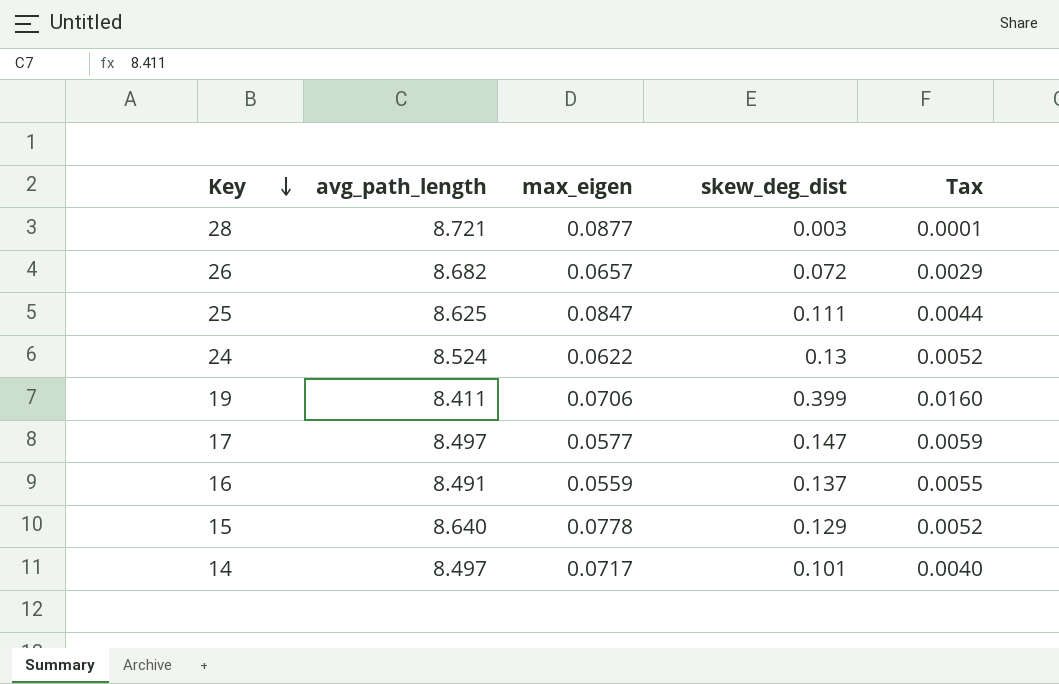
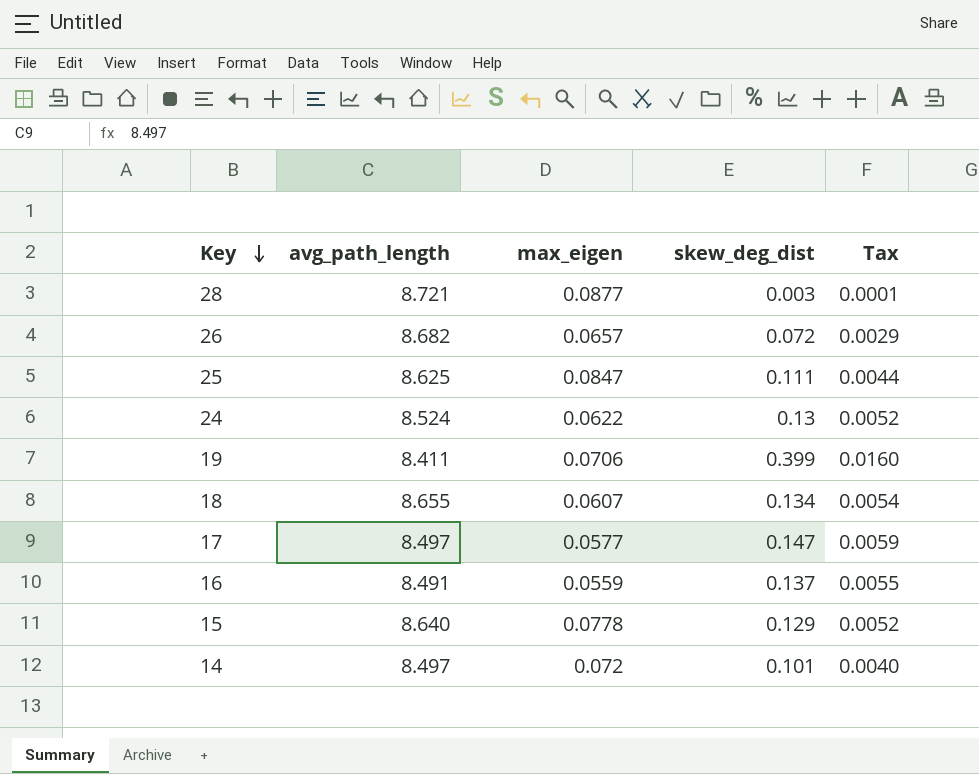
row 18: none -> 8.655 | 0.0607 | 0.134 | 0.0054
14 | max_eigen: 0.0717 -> 0.072

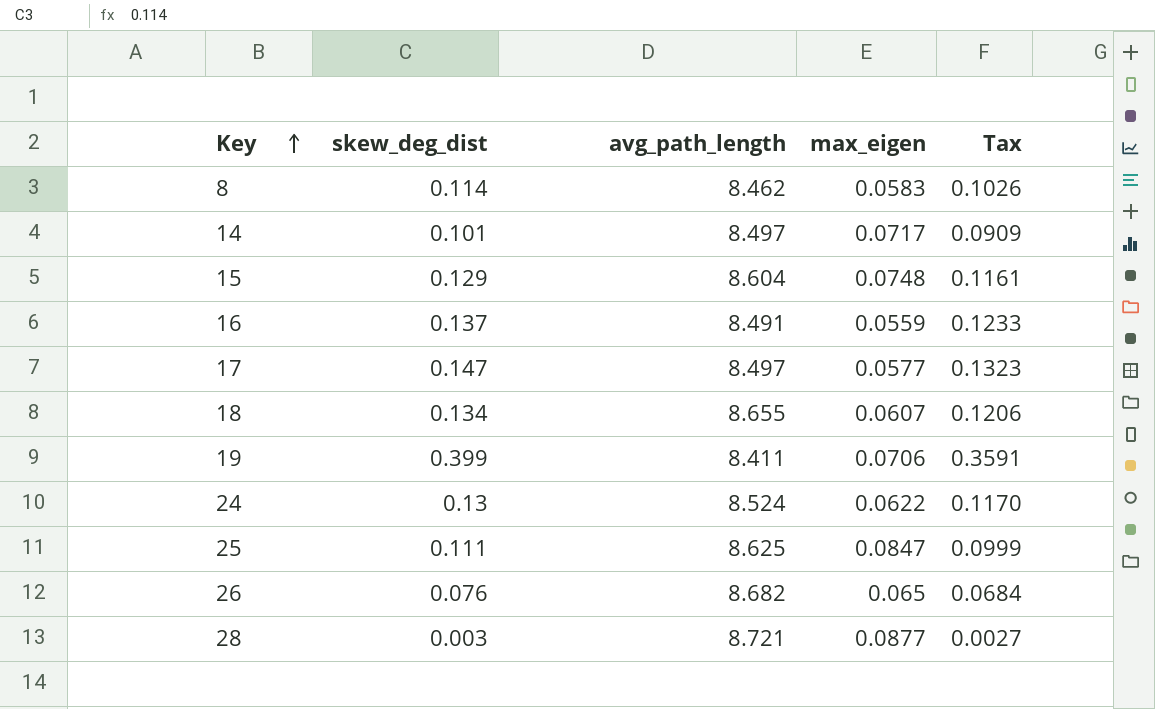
row order: Key descending -> Key ascending
column skew_deg_dist | position: 4 -> 2
column Tax | formula: [skew_deg_dist] * 0.04 -> [skew_deg_dist] * 0.9
row 8: none -> 0.114 | 8.462 | 0.0583 | 0.1026
14 | max_eigen: 0.072 -> 0.0717
15 | avg_path_length: 8.640 -> 8.604
15 | max_eigen: 0.0778 -> 0.0748
26 | skew_deg_dist: 0.072 -> 0.076
26 | max_eigen: 0.0657 -> 0.065

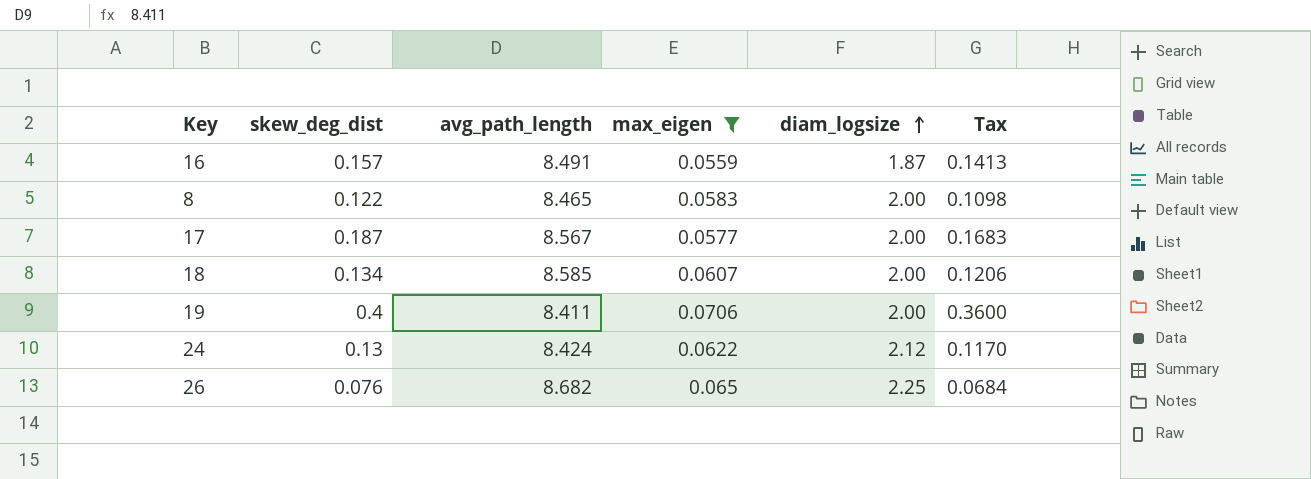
filter: none -> max_eigen <= 0.0706
row order: Key ascending -> diam_logsize ascending
column diam_logsize | position: none -> 5
16 | skew_deg_dist: 0.137 -> 0.157
16 | Tax: 0.1233 -> 0.1413
8 | skew_deg_dist: 0.114 -> 0.122
8 | avg_path_length: 8.462 -> 8.465
8 | Tax: 0.1026 -> 0.1098
17 | skew_deg_dist: 0.147 -> 0.187
17 | avg_path_length: 8.497 -> 8.567
17 | Tax: 0.1323 -> 0.1683
18 | avg_path_length: 8.655 -> 8.585
19 | skew_deg_dist: 0.399 -> 0.4
19 | Tax: 0.3591 -> 0.3600
24 | avg_path_length: 8.524 -> 8.424

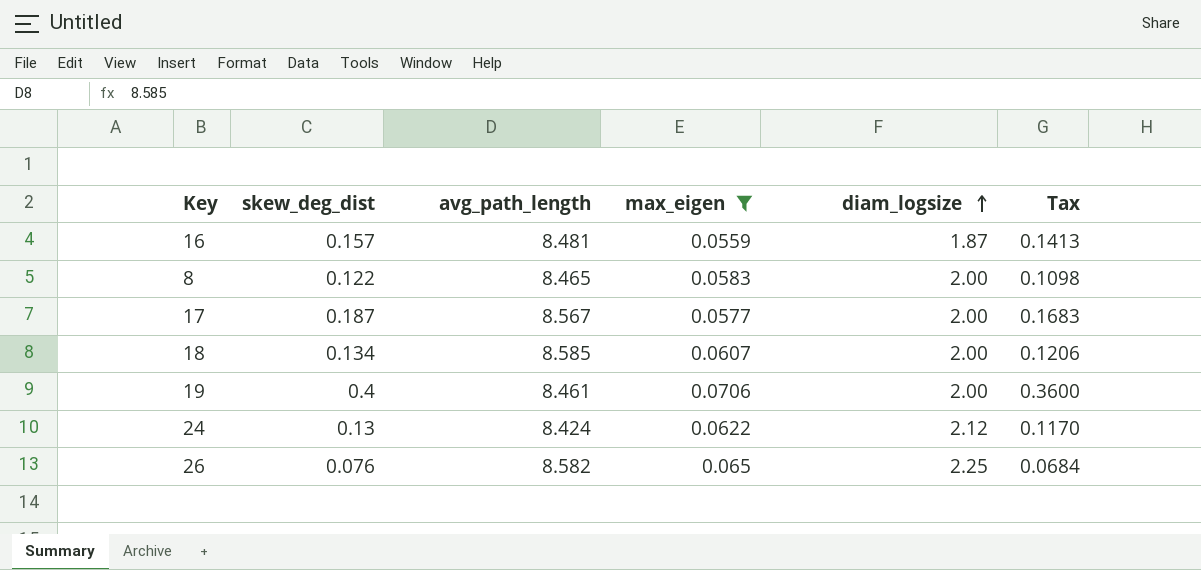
16 | avg_path_length: 8.491 -> 8.481
19 | avg_path_length: 8.411 -> 8.461
26 | avg_path_length: 8.682 -> 8.582

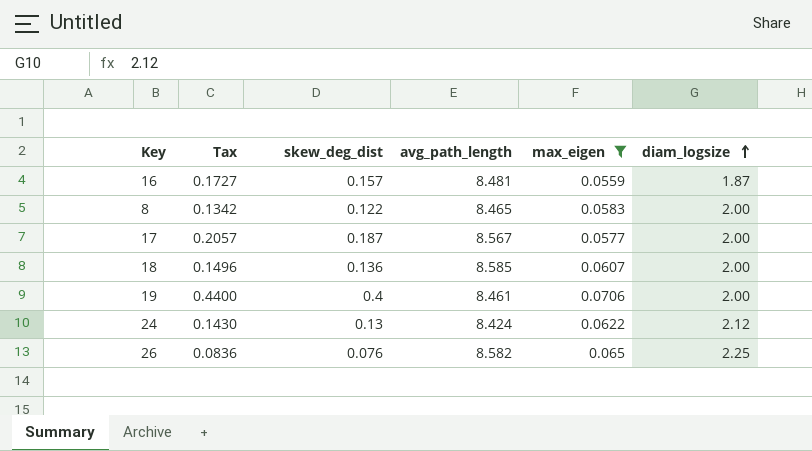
column Tax | formula: [skew_deg_dist] * 0.9 -> [skew_deg_dist] * 1.1
column Tax | position: 6 -> 2
18 | skew_deg_dist: 0.134 -> 0.136

